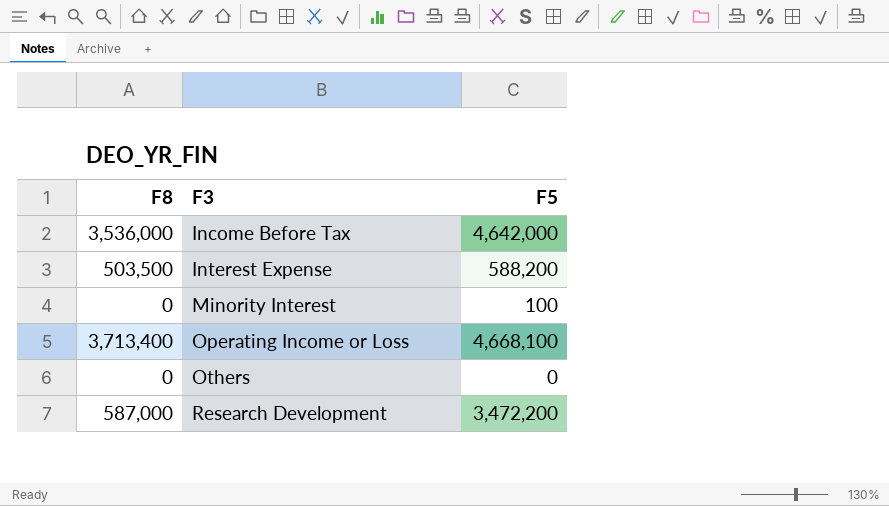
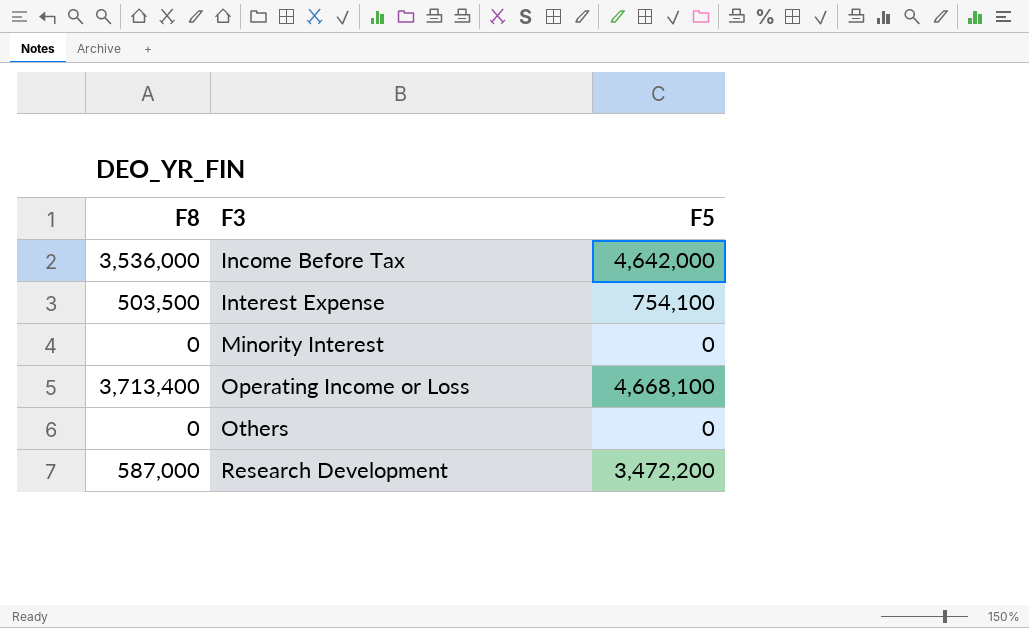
Interest Expense | F5: 588,200 -> 754,100
Minority Interest | F5: 100 -> 0

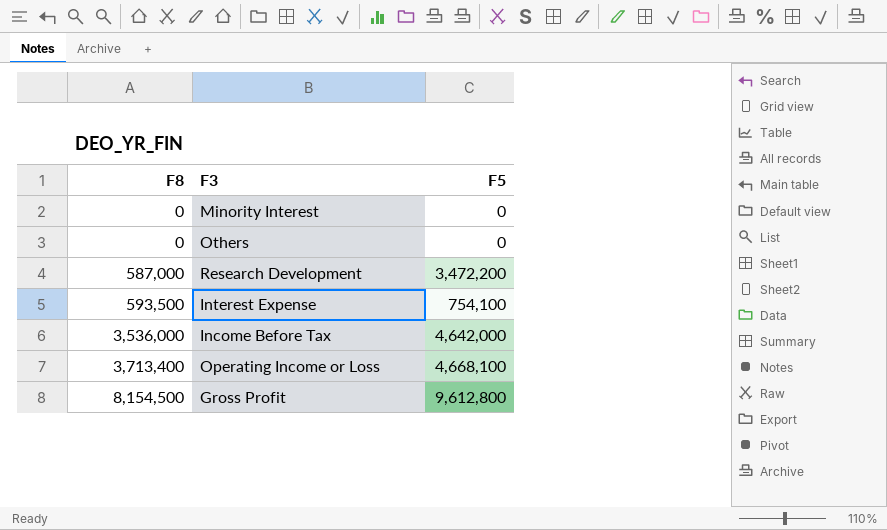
row order: F3 ascending -> F8 ascending
Interest Expense | F8: 503,500 -> 593,500
row Gross Profit: none -> 8,154,500 | 9,612,800

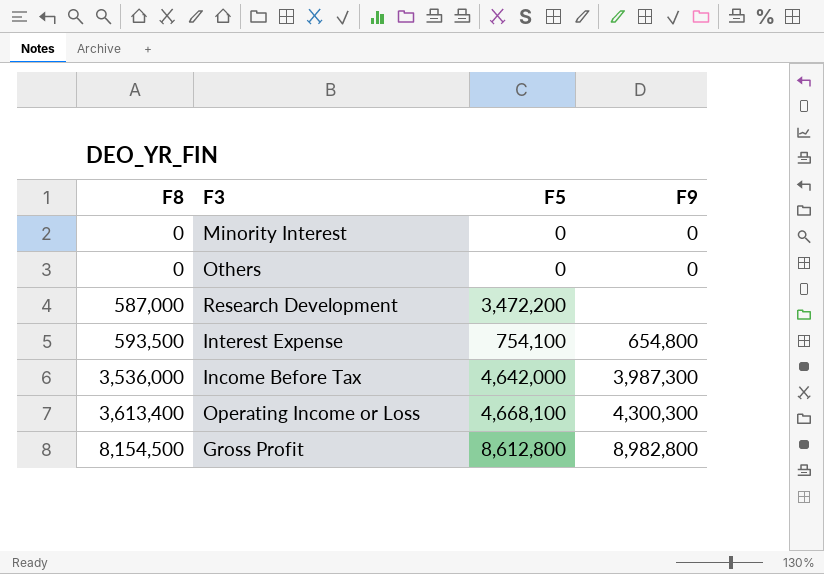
column F9 | position: none -> 4
Operating Income or Loss | F8: 3,713,400 -> 3,613,400
Gross Profit | F5: 9,612,800 -> 8,612,800

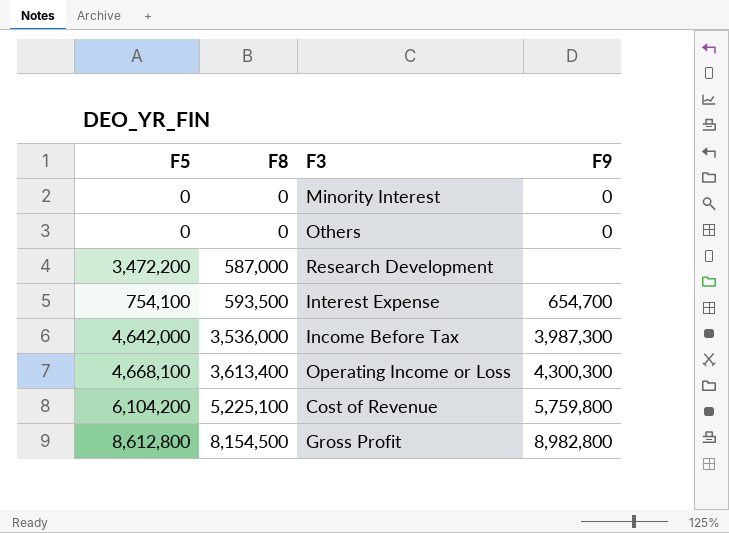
column F5 | position: 3 -> 1
Interest Expense | F9: 654,800 -> 654,700
row Cost of Revenue: none -> 6,104,200 | 5,225,100 | 5,759,800

